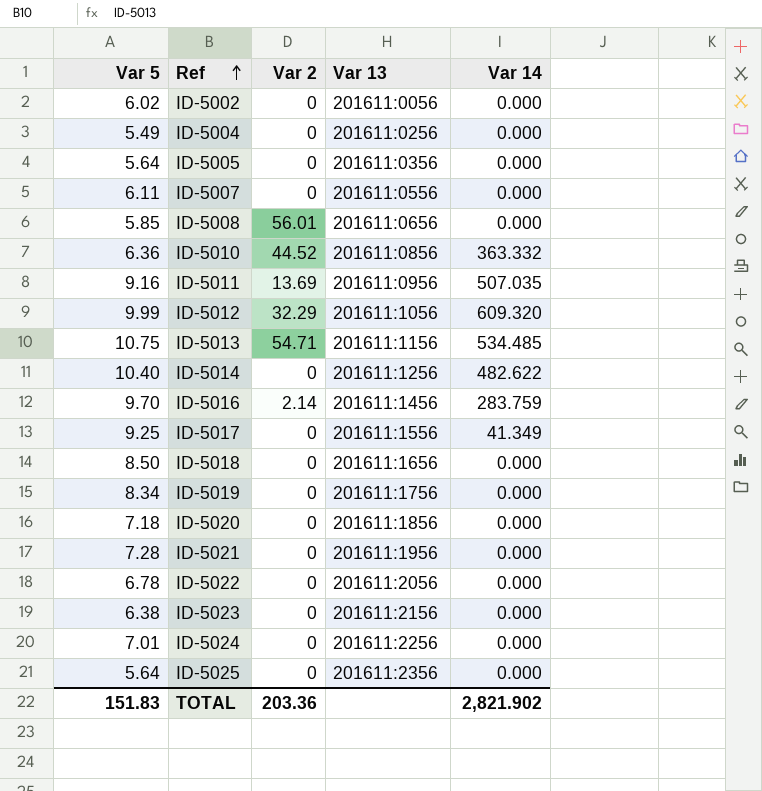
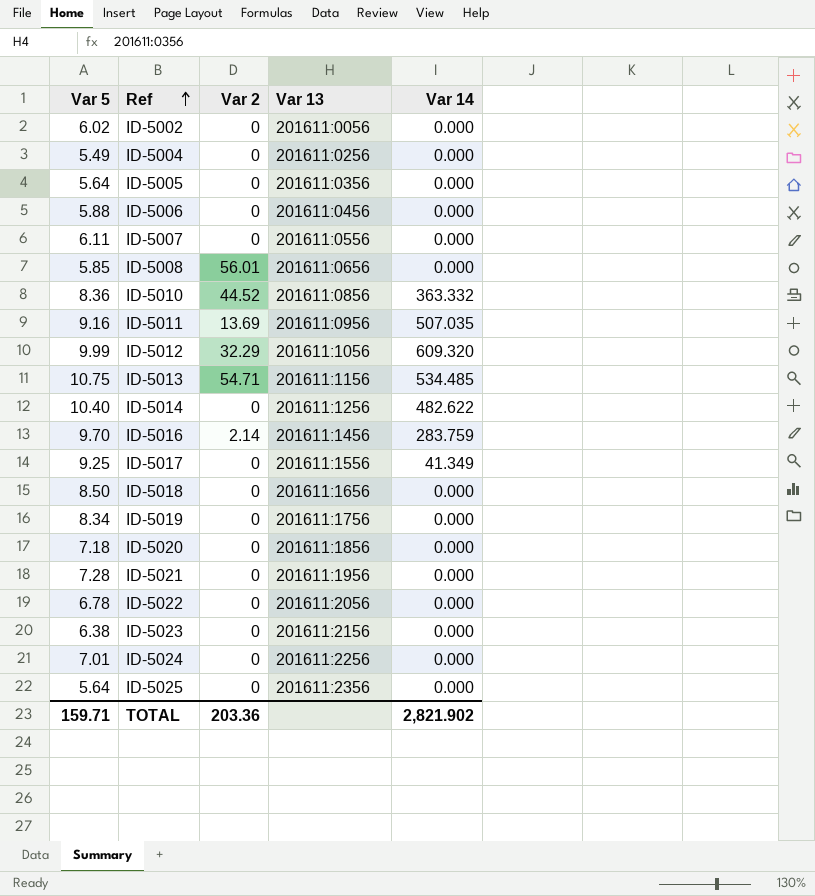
row ID-5006: none -> 5.88 | 0 | 201611:0456 | 0.000
ID-5010 | Var 5: 6.36 -> 8.36
TOTAL | Var 5: 151.83 -> 159.71

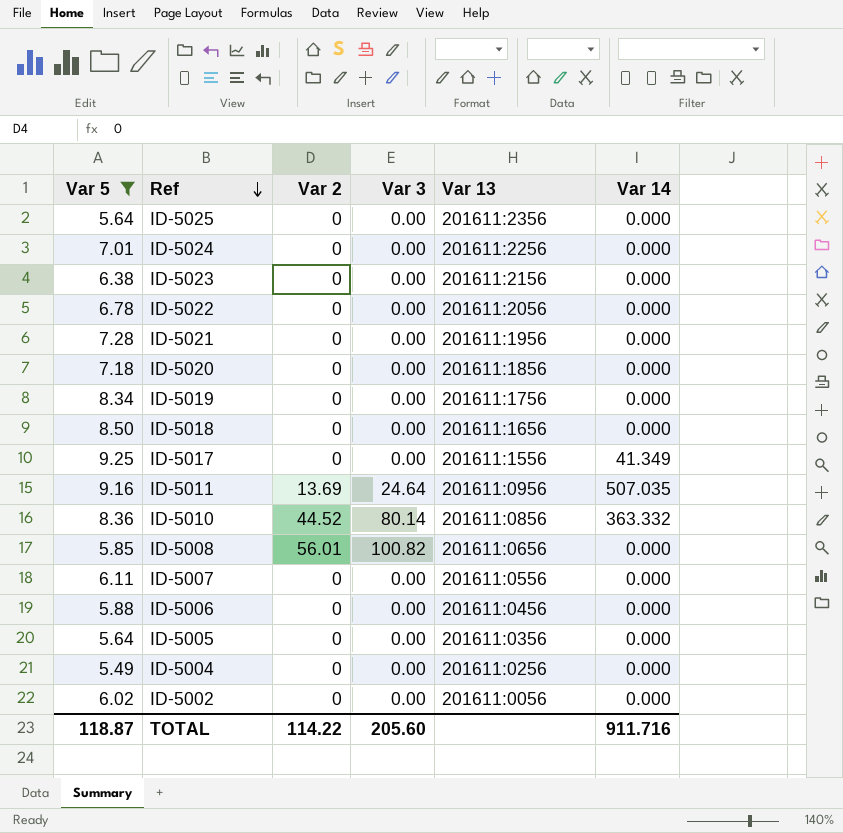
filter: none -> Var 5 <= 9.25
row order: Ref ascending -> Ref descending
column Var 3 | position: none -> 4
TOTAL | Var 5: 159.71 -> 118.87
TOTAL | Var 2: 203.36 -> 114.22
TOTAL | Var 14: 2,821.902 -> 911.716

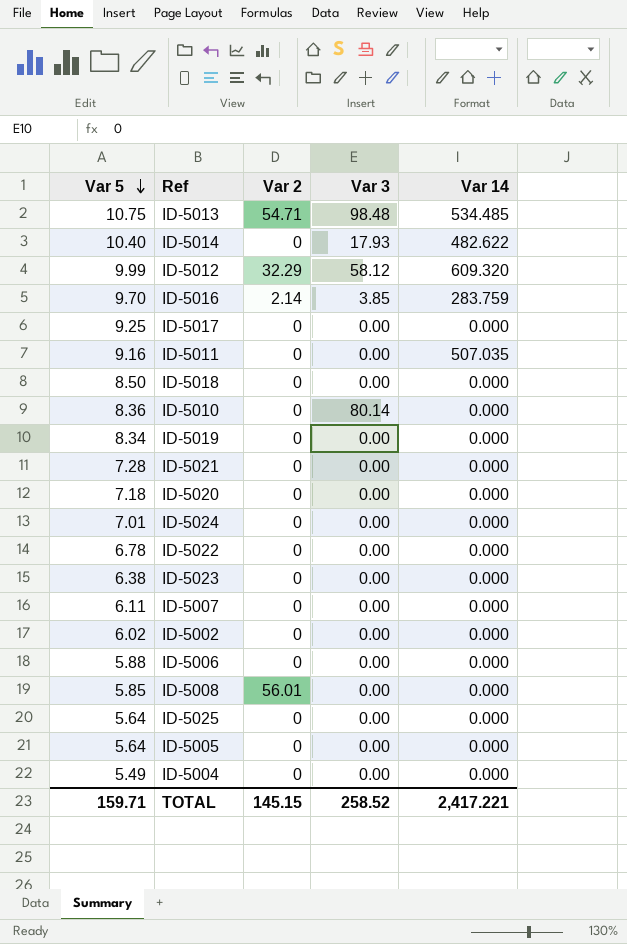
filter: Var 5 <= 9.25 -> none
row order: Ref descending -> Var 5 descending
column Var 13 | position: 5 -> none
ID-5017 | Var 14: 41.349 -> 0.000
ID-5011 | Var 2: 13.69 -> 0
ID-5011 | Var 3: 24.64 -> 0.00
ID-5010 | Var 2: 44.52 -> 0
ID-5010 | Var 14: 363.332 -> 0.000
ID-5008 | Var 3: 100.82 -> 0.00
TOTAL | Var 5: 118.87 -> 159.71
TOTAL | Var 2: 114.22 -> 145.15
TOTAL | Var 3: 205.60 -> 258.52
TOTAL | Var 14: 911.716 -> 2,417.221

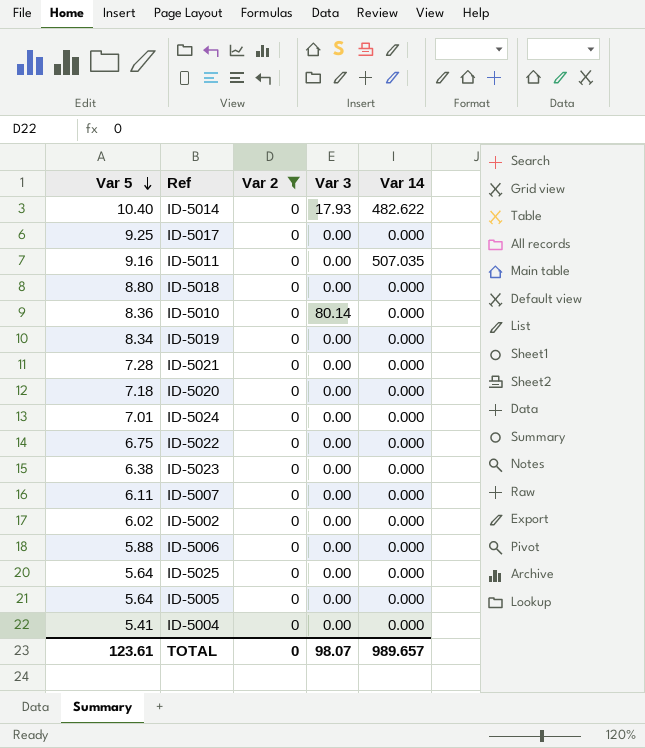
filter: none -> Var 2 = 0
ID-5018 | Var 5: 8.50 -> 8.80
ID-5022 | Var 5: 6.78 -> 6.75
ID-5004 | Var 5: 5.49 -> 5.41
TOTAL | Var 5: 159.71 -> 123.61
TOTAL | Var 2: 145.15 -> 0
TOTAL | Var 3: 258.52 -> 98.07
TOTAL | Var 14: 2,417.221 -> 989.657

